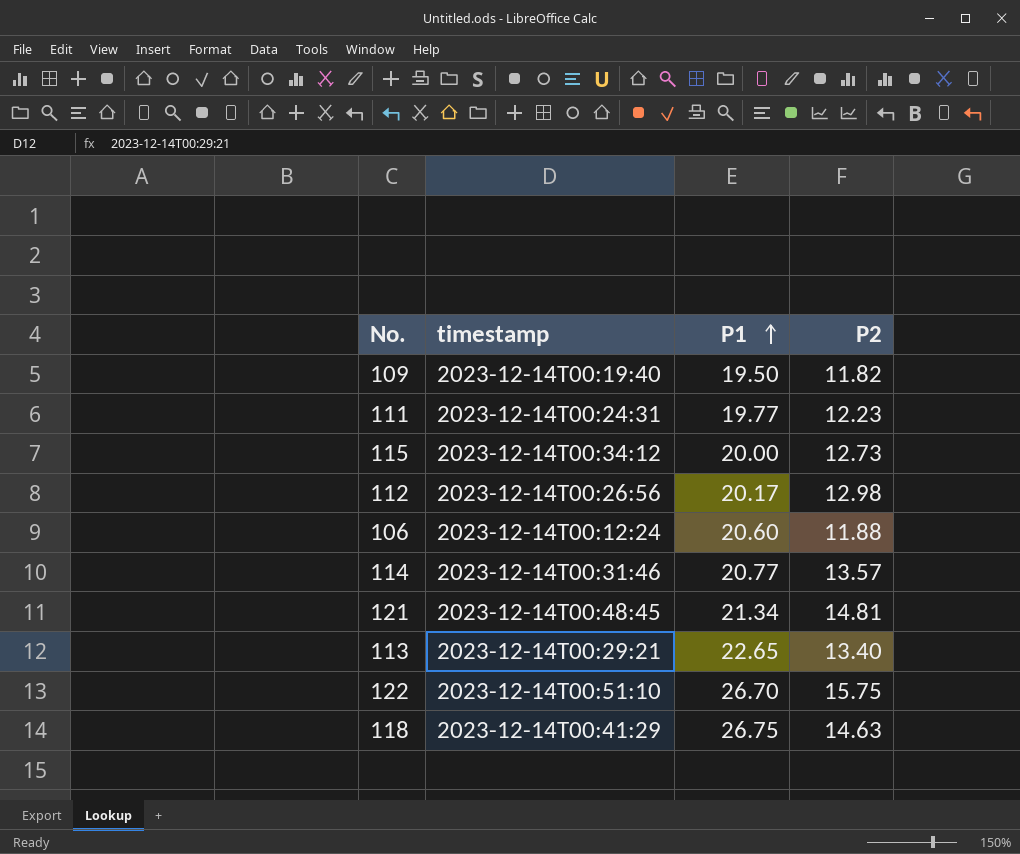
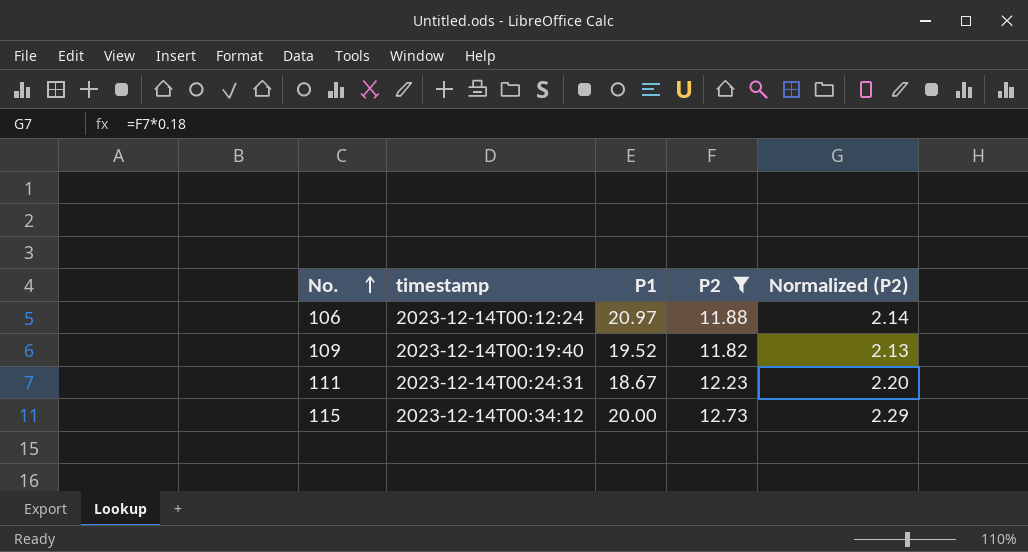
filter: none -> P2 <= 12.73
row order: P1 ascending -> No. ascending
column Normalized (P2) | formula: none -> [P2] * 0.18
106 | P1: 20.60 -> 20.97
109 | P1: 19.50 -> 19.52
111 | P1: 19.77 -> 18.67

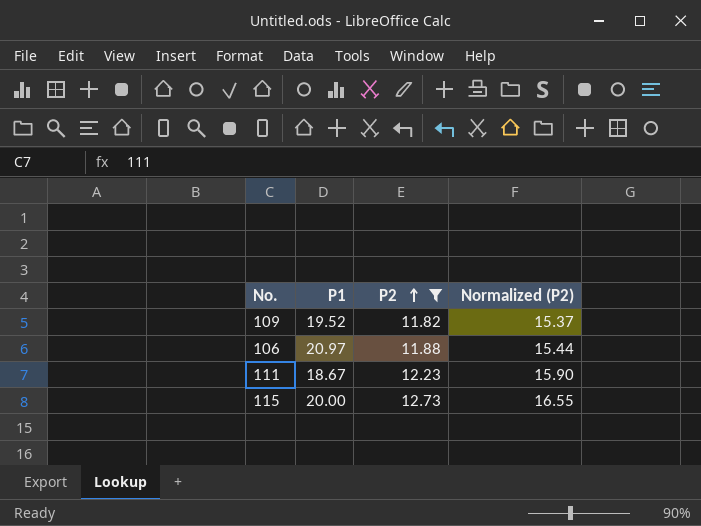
row order: No. ascending -> P2 ascending
column timestamp | position: 2 -> none
column Normalized (P2) | formula: [P2] * 0.18 -> [P2] * 1.3

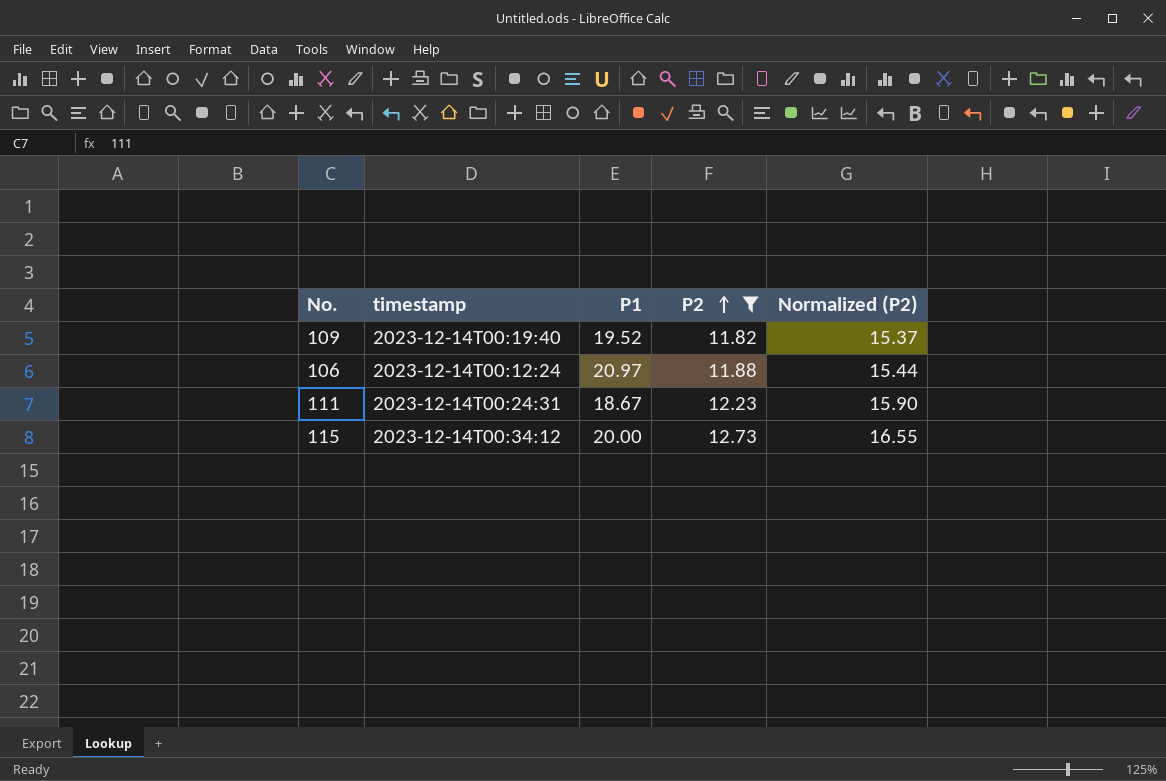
column timestamp | position: none -> 2

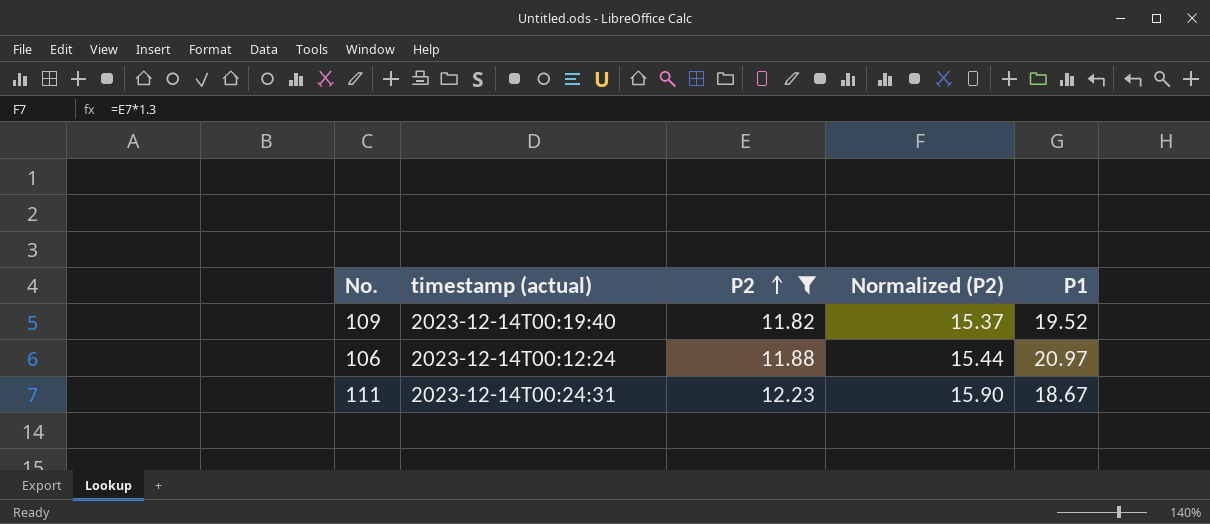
column name: timestamp -> timestamp (actual)
column P1 | position: 3 -> 5
row 115: 2023-12-14T00:34:12 | 20.00 | 12.73 | 16.55 -> none

